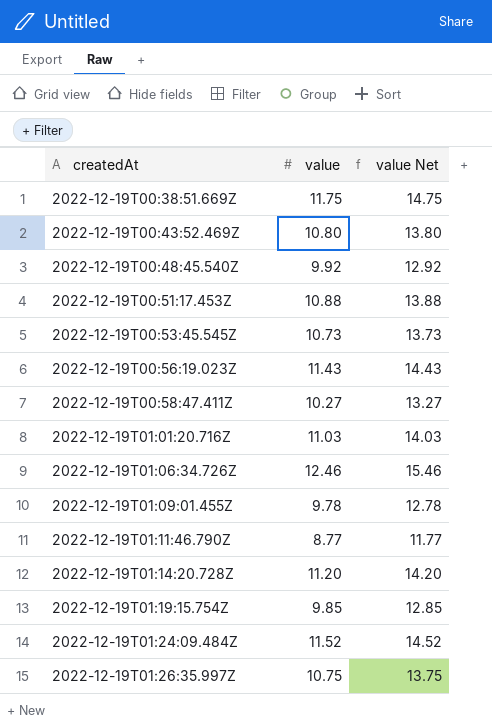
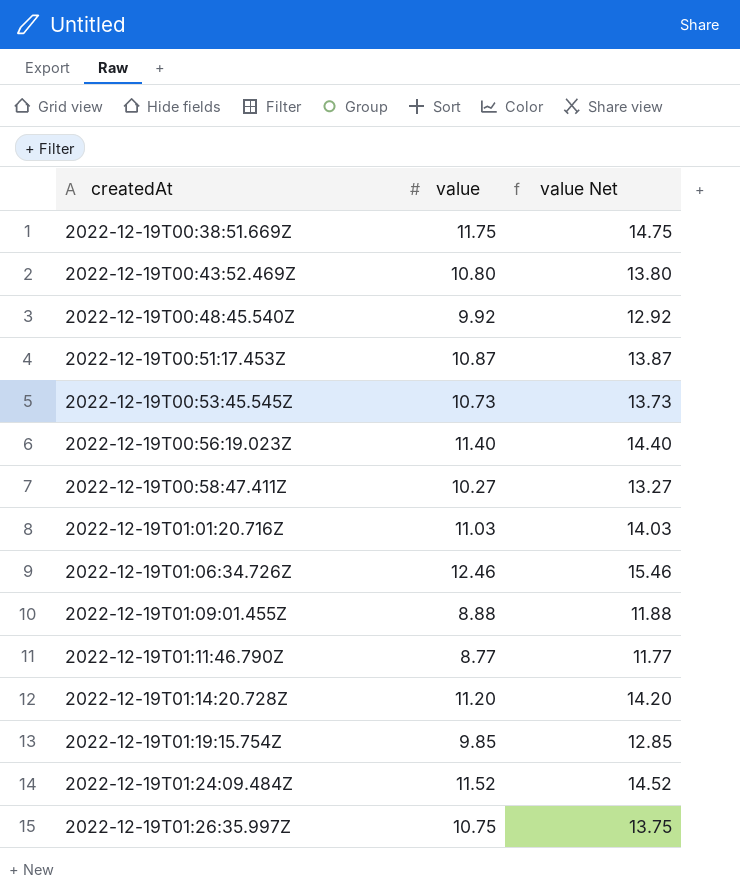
2022-12-19T00:51:17.453Z | value: 10.88 -> 10.87
2022-12-19T00:51:17.453Z | value Net: 13.88 -> 13.87
2022-12-19T00:56:19.023Z | value: 11.43 -> 11.40
2022-12-19T00:56:19.023Z | value Net: 14.43 -> 14.40
2022-12-19T01:09:01.455Z | value: 9.78 -> 8.88
2022-12-19T01:09:01.455Z | value Net: 12.78 -> 11.88

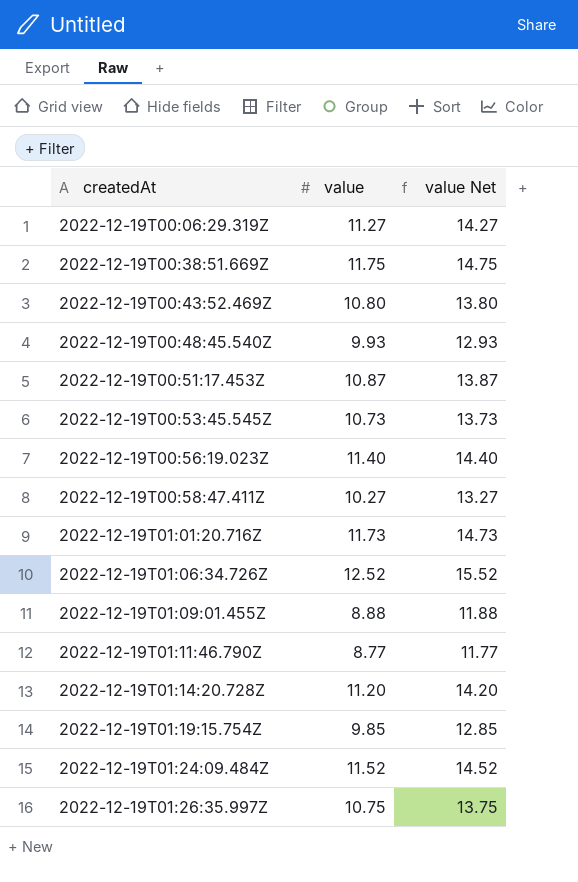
row 2022-12-19T00:06:29.319Z: none -> 11.27 | 14.27
2022-12-19T00:48:45.540Z | value: 9.92 -> 9.93
2022-12-19T00:48:45.540Z | value Net: 12.92 -> 12.93
2022-12-19T01:01:20.716Z | value: 11.03 -> 11.73
2022-12-19T01:01:20.716Z | value Net: 14.03 -> 14.73
2022-12-19T01:06:34.726Z | value: 12.46 -> 12.52
2022-12-19T01:06:34.726Z | value Net: 15.46 -> 15.52

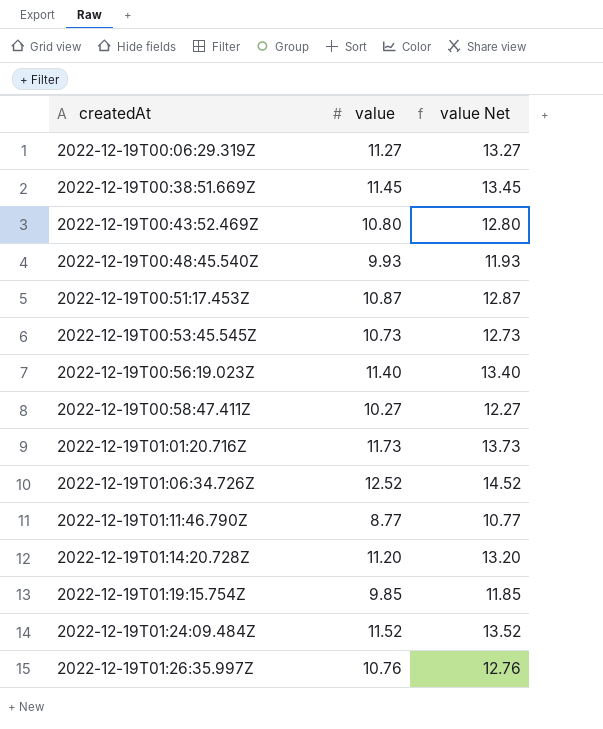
column value Net | formula: [value] + 3 -> [value] + 2
row 2022-12-19T01:09:01.455Z: 8.88 | 11.88 -> none
2022-12-19T00:38:51.669Z | value: 11.75 -> 11.45
2022-12-19T01:26:35.997Z | value: 10.75 -> 10.76

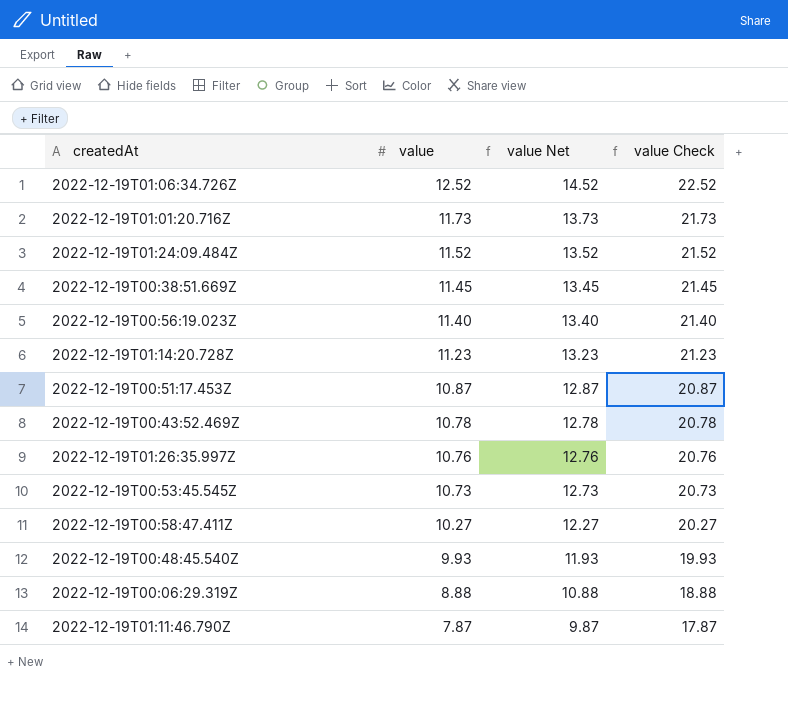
row order: createdAt ascending -> value descending
column value Check | formula: none -> [value] + 10
row 2022-12-19T01:19:15.754Z: 9.85 | 11.85 -> none
2022-12-19T01:14:20.728Z | value: 11.20 -> 11.23
2022-12-19T01:14:20.728Z | value Net: 13.20 -> 13.23
2022-12-19T00:43:52.469Z | value: 10.80 -> 10.78
2022-12-19T00:43:52.469Z | value Net: 12.80 -> 12.78
2022-12-19T00:06:29.319Z | value: 11.27 -> 8.88
2022-12-19T00:06:29.319Z | value Net: 13.27 -> 10.88
2022-12-19T01:11:46.790Z | value: 8.77 -> 7.87
2022-12-19T01:11:46.790Z | value Net: 10.77 -> 9.87

